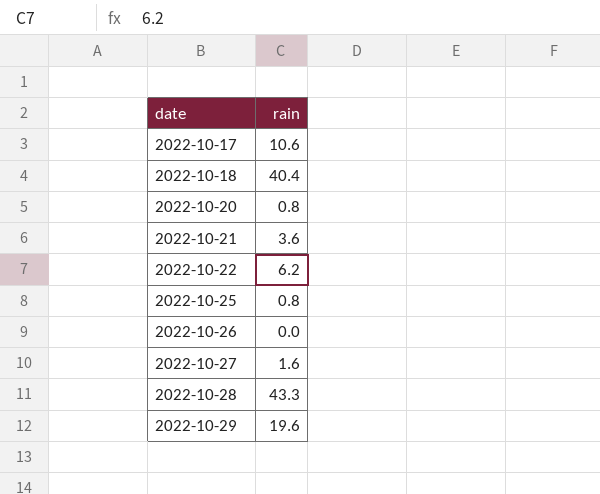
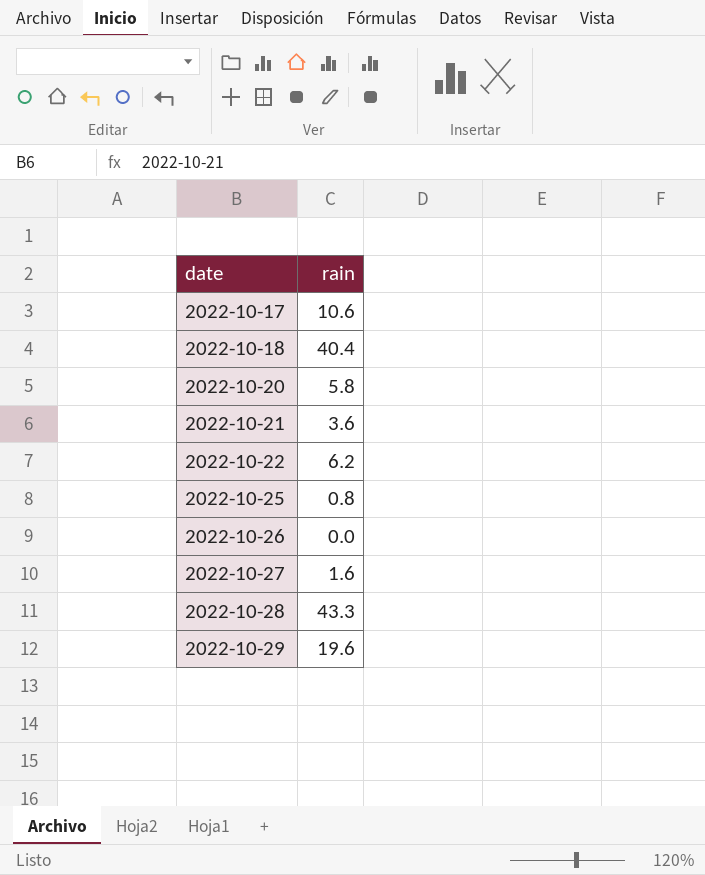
2022-10-20 | rain: 0.8 -> 5.8

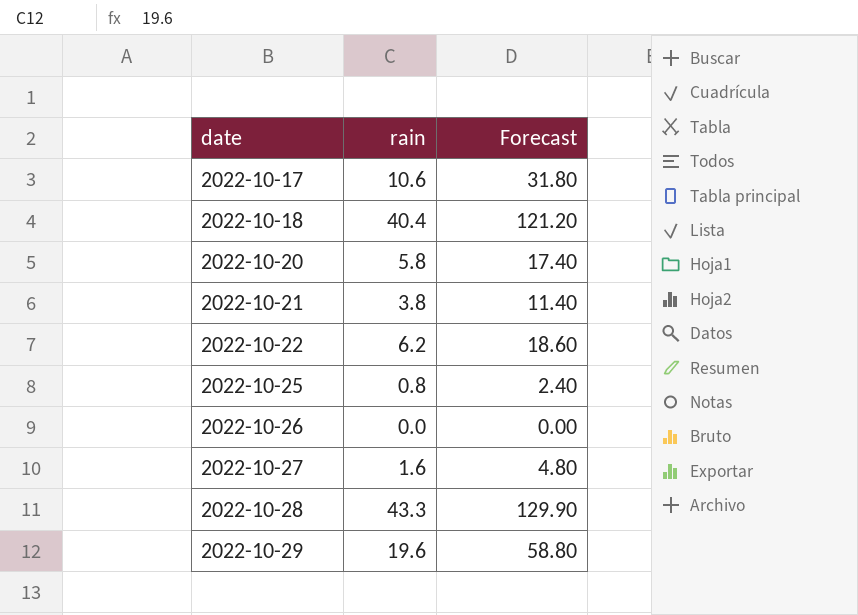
column Forecast | formula: none -> [rain] * 3
2022-10-21 | rain: 3.6 -> 3.8

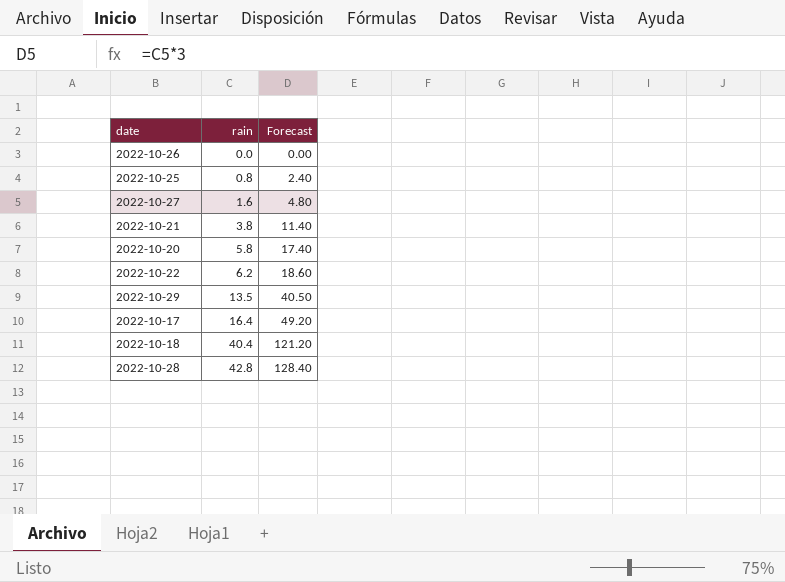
row order: date ascending -> rain ascending
2022-10-29 | rain: 19.6 -> 13.5
2022-10-29 | Forecast: 58.80 -> 40.50
2022-10-17 | rain: 10.6 -> 16.4
2022-10-17 | Forecast: 31.80 -> 49.20
2022-10-28 | rain: 43.3 -> 42.8
2022-10-28 | Forecast: 129.90 -> 128.40

